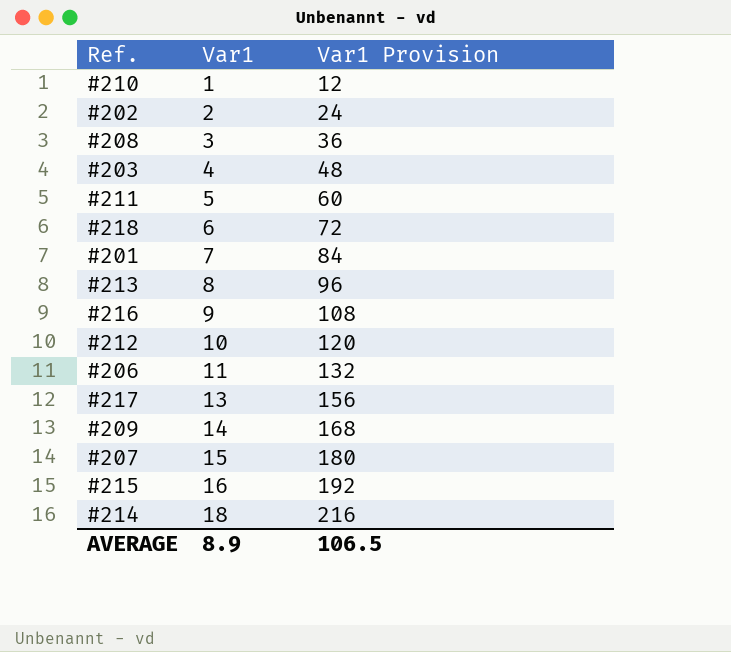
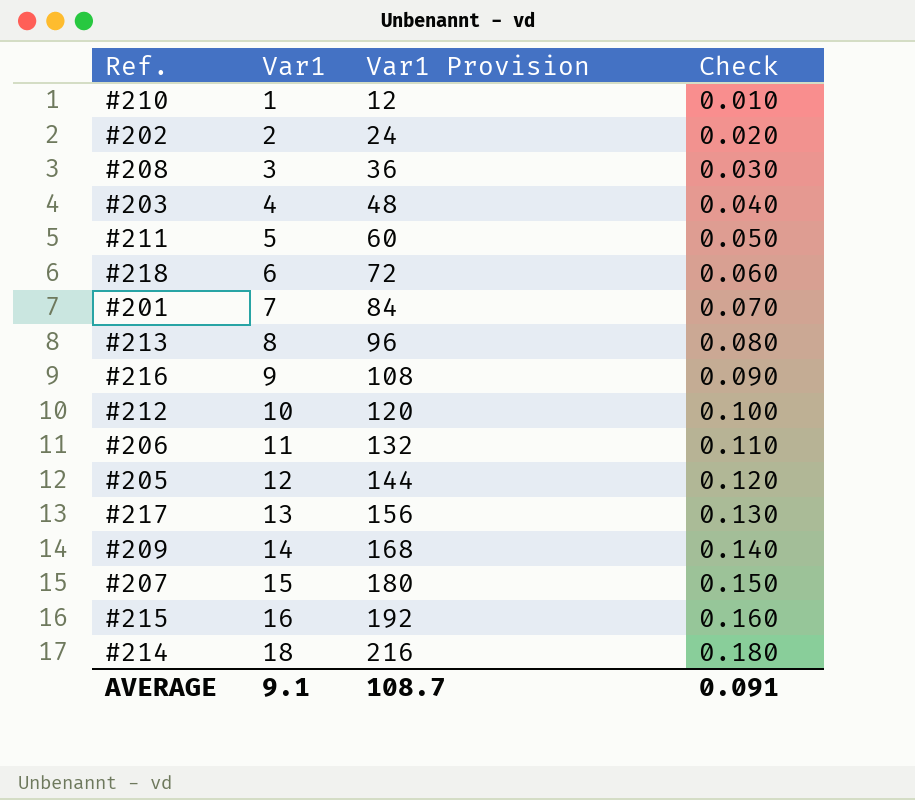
column Check | formula: none -> [Var1] * 0.01
row #205: none -> 12 | 144 | 0.120
AVERAGE | Var1: 8.9 -> 9.1
AVERAGE | Var1 Provision: 106.5 -> 108.7

